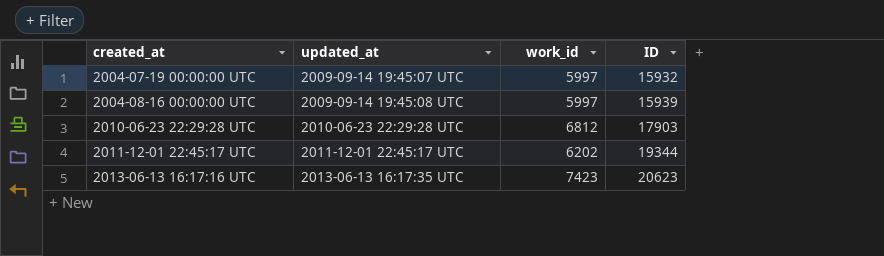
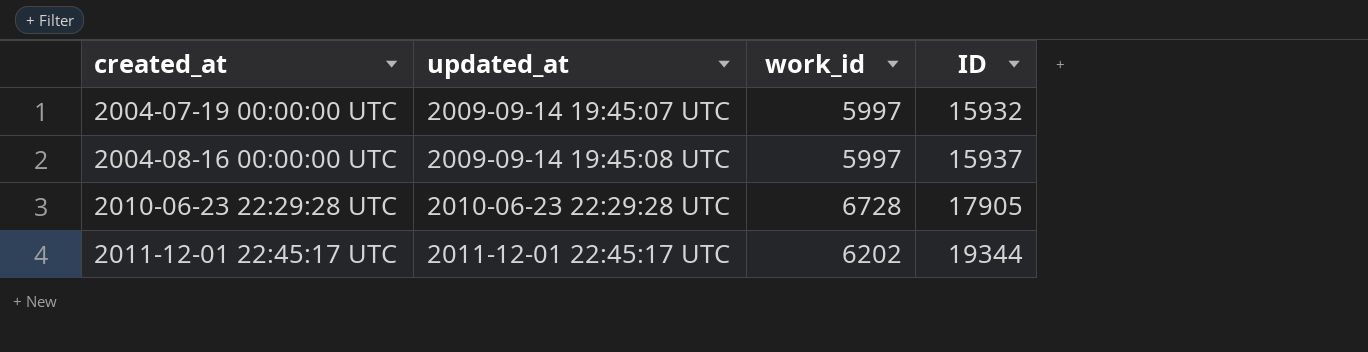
row 2013-06-13 16:17:16 UTC: 2013-06-13 16:17:35 UTC | 7423 | 20623 -> none
2004-08-16 00:00:00 UTC | ID: 15939 -> 15937
2010-06-23 22:29:28 UTC | work_id: 6812 -> 6728
2010-06-23 22:29:28 UTC | ID: 17903 -> 17905

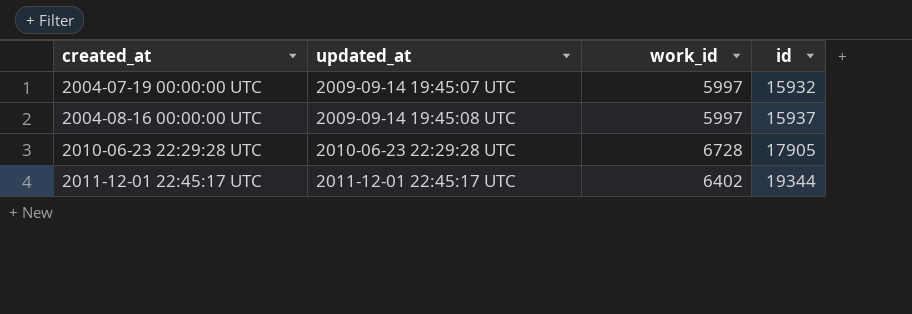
column name: ID -> id
2011-12-01 22:45:17 UTC | work_id: 6202 -> 6402

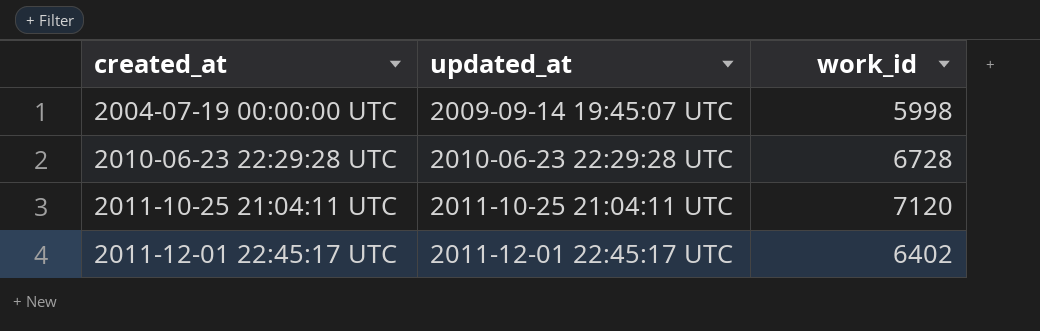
column id | position: 4 -> none
row 2004-08-16 00:00:00 UTC: 2009-09-14 19:45:08 UTC | 5997 | 15937 -> none
2004-07-19 00:00:00 UTC | work_id: 5997 -> 5998
row 2011-10-25 21:04:11 UTC: none -> 2011-10-25 21:04:11 UTC | 7120

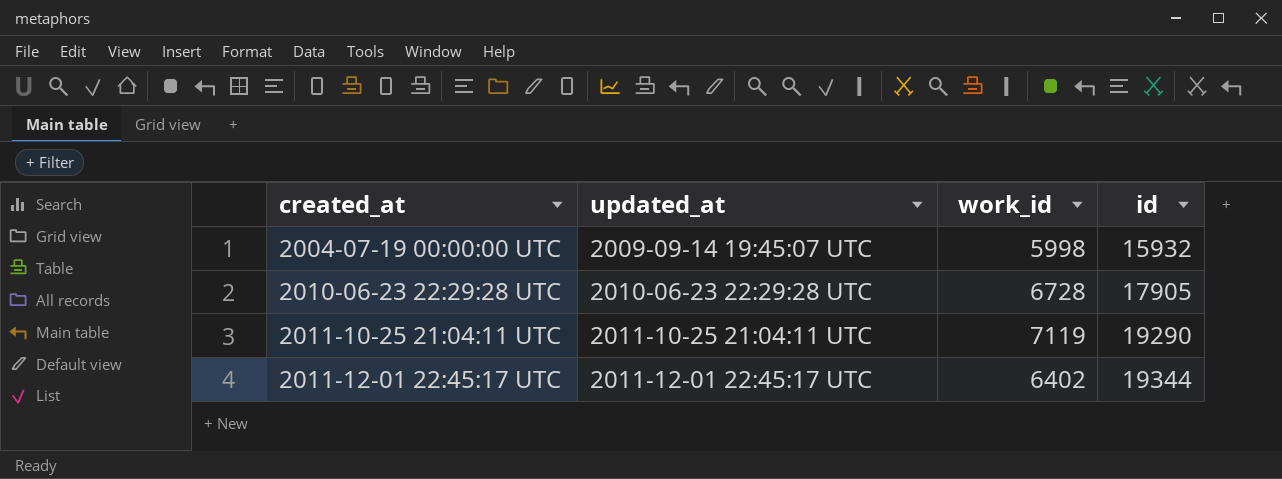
column id | position: none -> 4
2011-10-25 21:04:11 UTC | work_id: 7120 -> 7119

